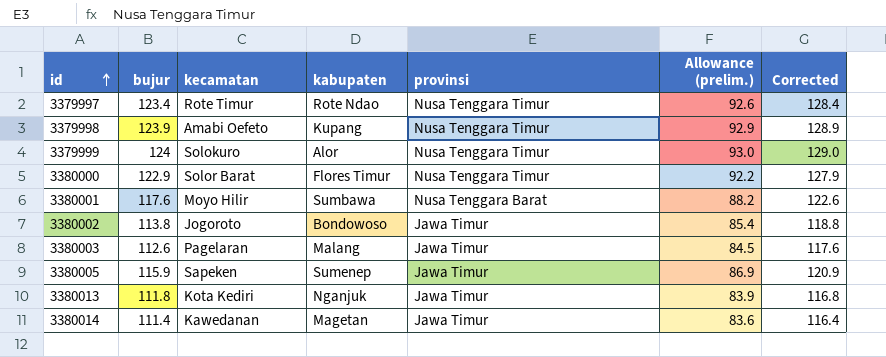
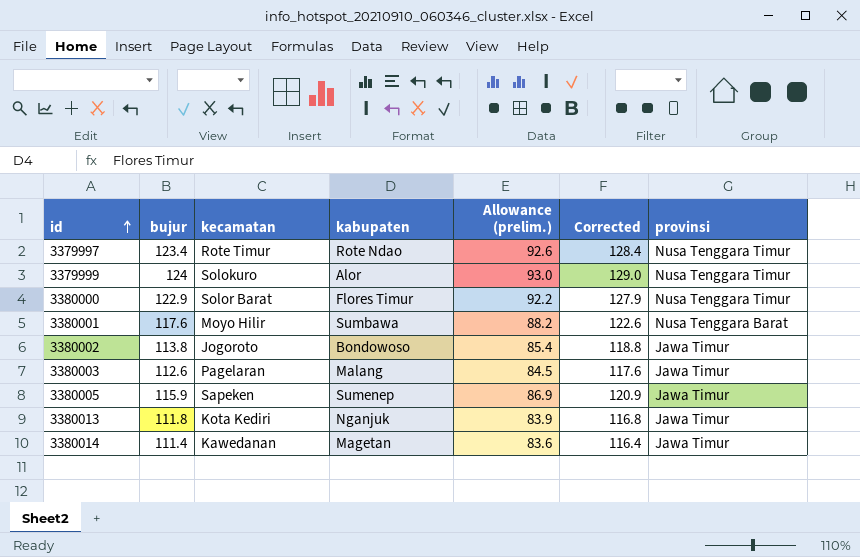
column provinsi | position: 5 -> 7
row 3379998: 123.9 | Amabi Oefeto | Kupang | Nusa Tenggara Timur | 92.9 | 128.9 -> none

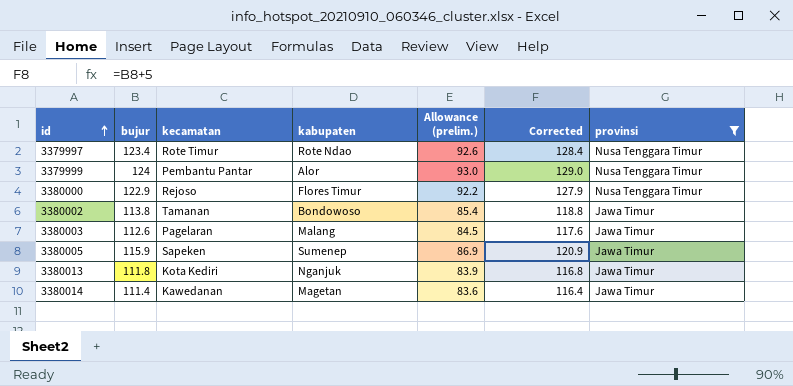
filter: none -> provinsi != Nusa Tenggara Barat
3379999 | kecamatan: Solokuro -> Pembantu Pantar
3380000 | kecamatan: Solor Barat -> Rejoso
3380002 | kecamatan: Jogoroto -> Tamanan

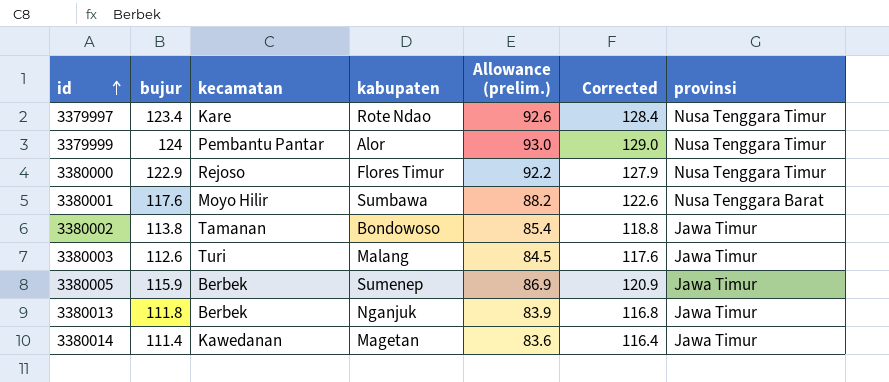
filter: provinsi != Nusa Tenggara Barat -> none
3379997 | kecamatan: Rote Timur -> Kare
3380003 | kecamatan: Pagelaran -> Turi
3380005 | kecamatan: Sapeken -> Berbek
3380013 | kecamatan: Kota Kediri -> Berbek

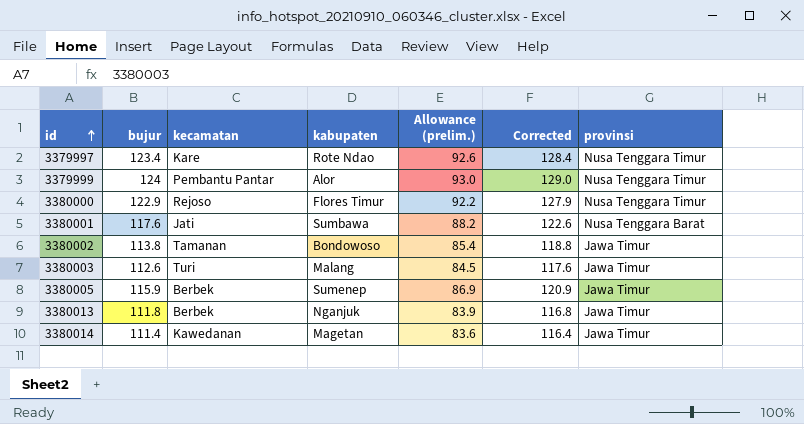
3380001 | kecamatan: Moyo Hilir -> Jati

